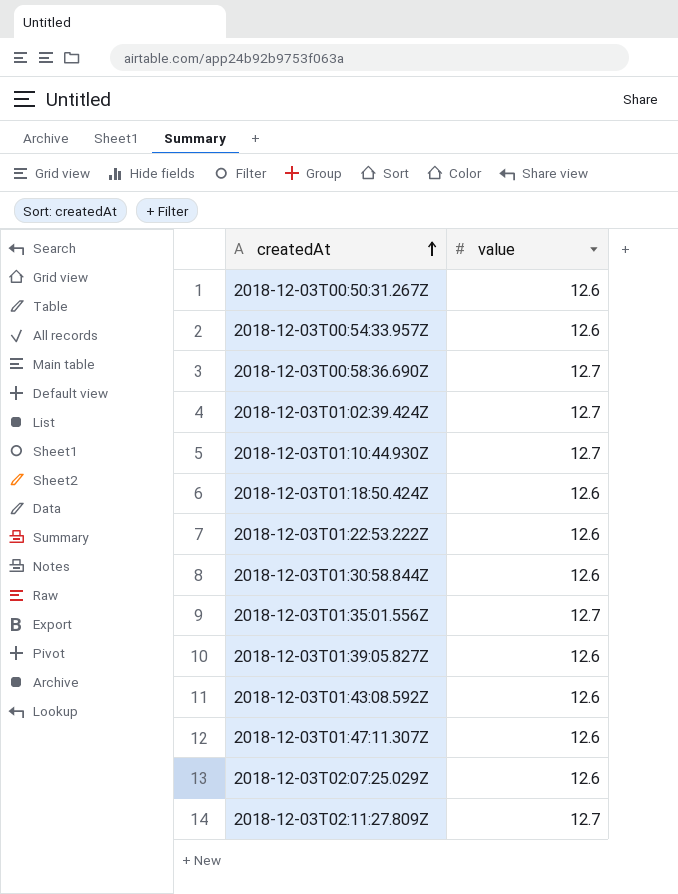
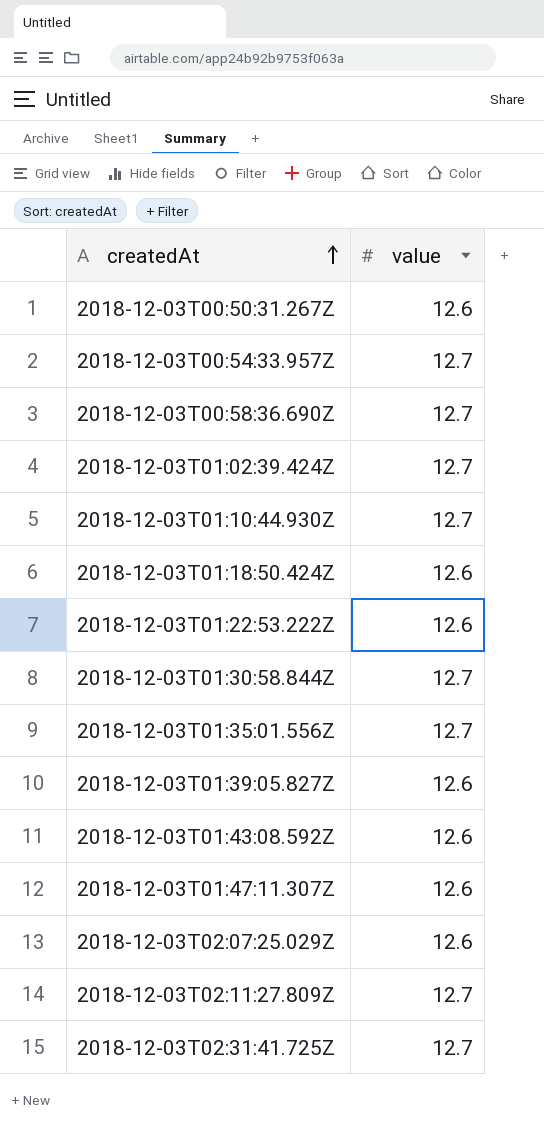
2018-12-03T00:54:33.957Z | value: 12.6 -> 12.7
2018-12-03T01:30:58.844Z | value: 12.6 -> 12.7
row 2018-12-03T02:31:41.725Z: none -> 12.7

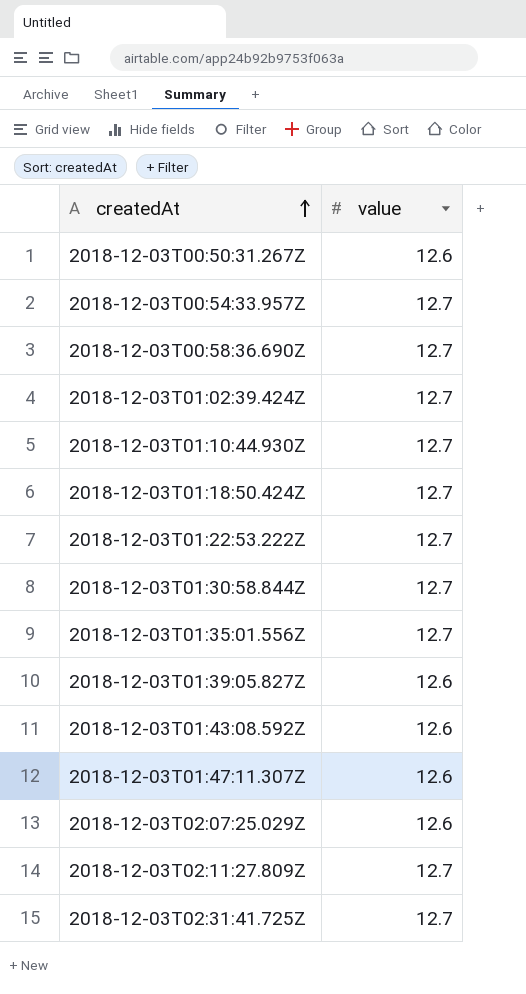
2018-12-03T01:18:50.424Z | value: 12.6 -> 12.7
2018-12-03T01:22:53.222Z | value: 12.6 -> 12.7

